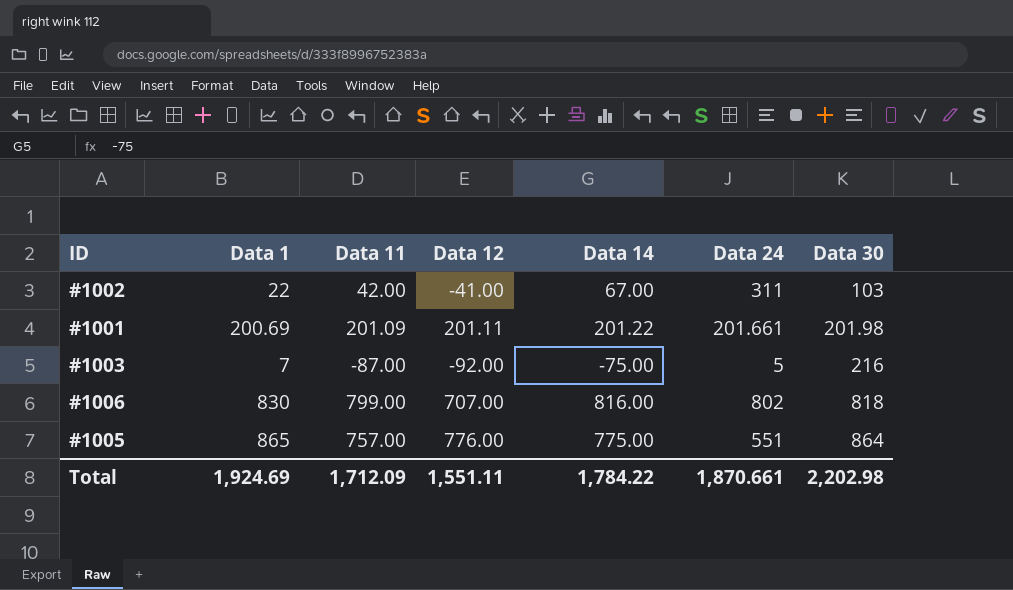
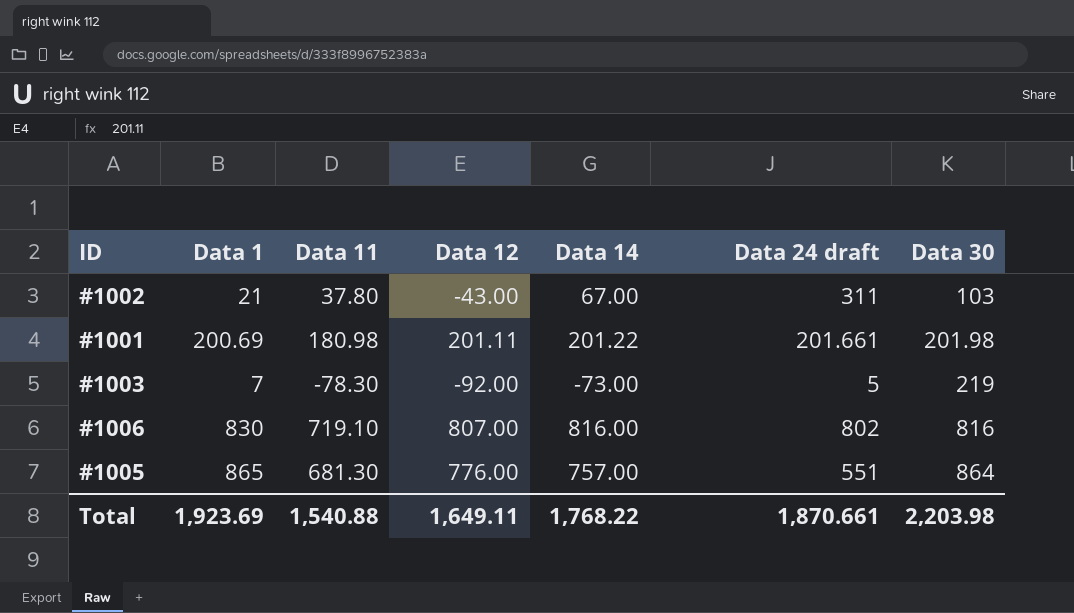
column name: Data 24 -> Data 24 draft
#1002 | Data 1: 22 -> 21
#1002 | Data 11: 42.00 -> 37.80
#1002 | Data 12: -41.00 -> -43.00
#1001 | Data 11: 201.09 -> 180.98
#1003 | Data 11: -87.00 -> -78.30
#1003 | Data 14: -75.00 -> -73.00
#1003 | Data 30: 216 -> 219
#1006 | Data 11: 799.00 -> 719.10
#1006 | Data 12: 707.00 -> 807.00
#1006 | Data 30: 818 -> 816
#1005 | Data 11: 757.00 -> 681.30
#1005 | Data 14: 775.00 -> 757.00
Total | Data 1: 1,924.69 -> 1,923.69
Total | Data 11: 1,712.09 -> 1,540.88
Total | Data 12: 1,551.11 -> 1,649.11
Total | Data 14: 1,784.22 -> 1,768.22
Total | Data 30: 2,202.98 -> 2,203.98

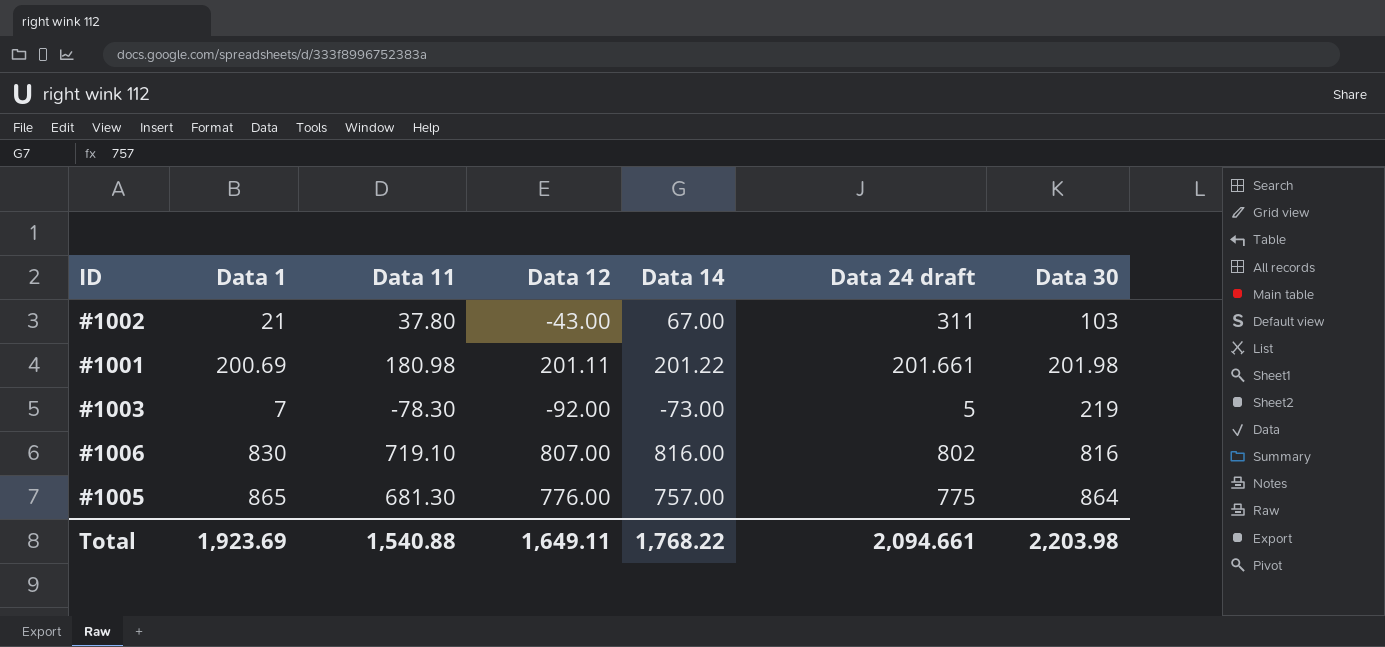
#1005 | Data 24 draft: 551 -> 775
Total | Data 24 draft: 1,870.661 -> 2,094.661

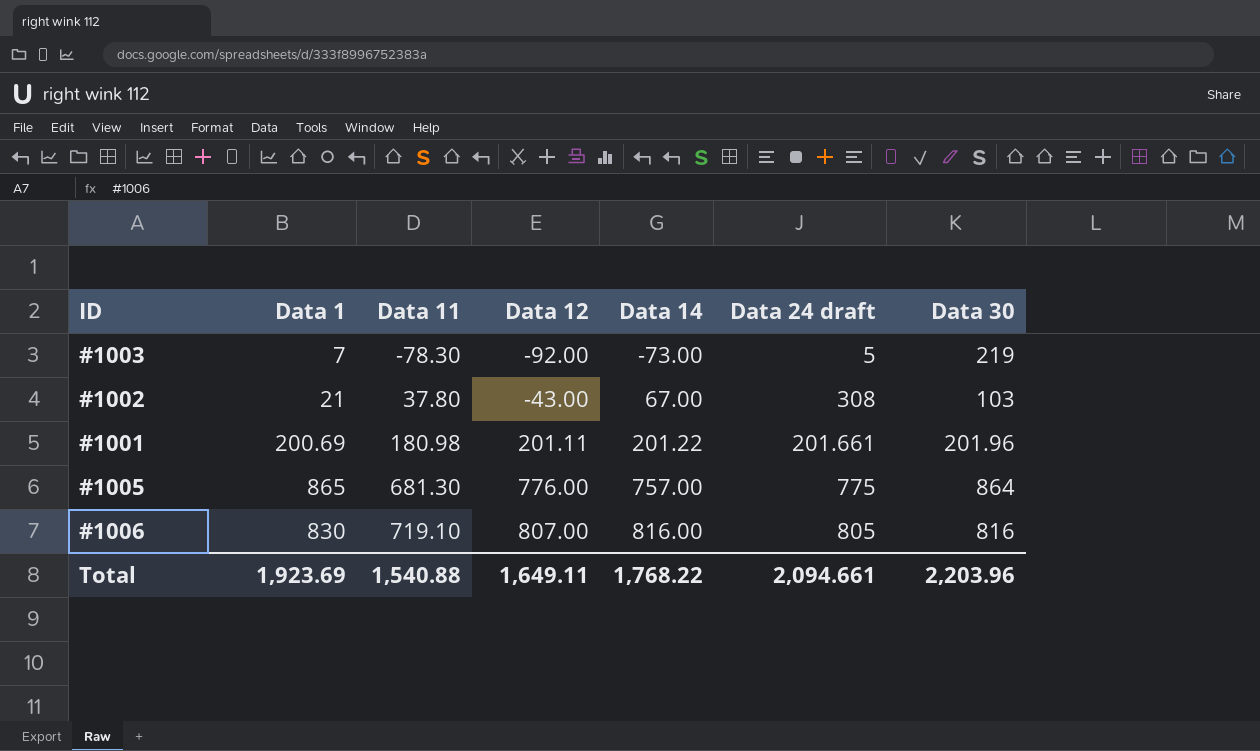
row order: Data 30 ascending -> Data 11 ascending
#1002 | Data 24 draft: 311 -> 308
#1001 | Data 30: 201.98 -> 201.96
#1006 | Data 24 draft: 802 -> 805
Total | Data 30: 2,203.98 -> 2,203.96

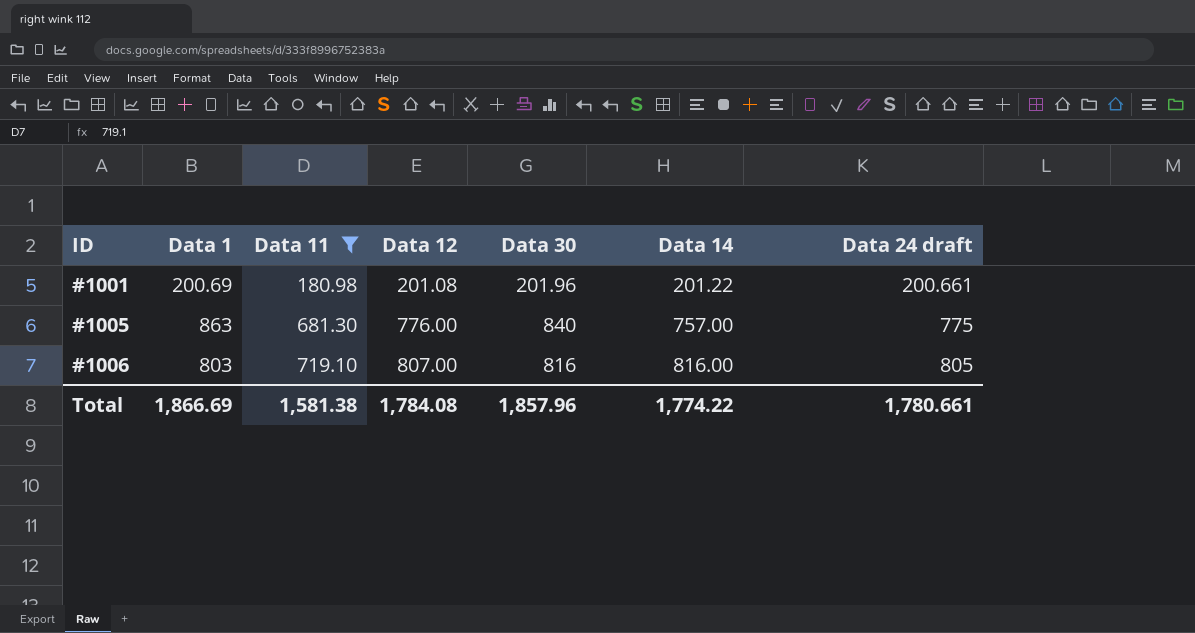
filter: none -> Data 11 >= 180.98
column Data 30 | position: 7 -> 5
#1001 | Data 12: 201.11 -> 201.08
#1001 | Data 24 draft: 201.661 -> 200.661
#1005 | Data 1: 865 -> 863
#1005 | Data 30: 864 -> 840
#1006 | Data 1: 830 -> 803
Total | Data 1: 1,923.69 -> 1,866.69
Total | Data 11: 1,540.88 -> 1,581.38
Total | Data 12: 1,649.11 -> 1,784.08
Total | Data 30: 2,203.96 -> 1,857.96
Total | Data 14: 1,768.22 -> 1,774.22
Total | Data 24 draft: 2,094.661 -> 1,780.661

